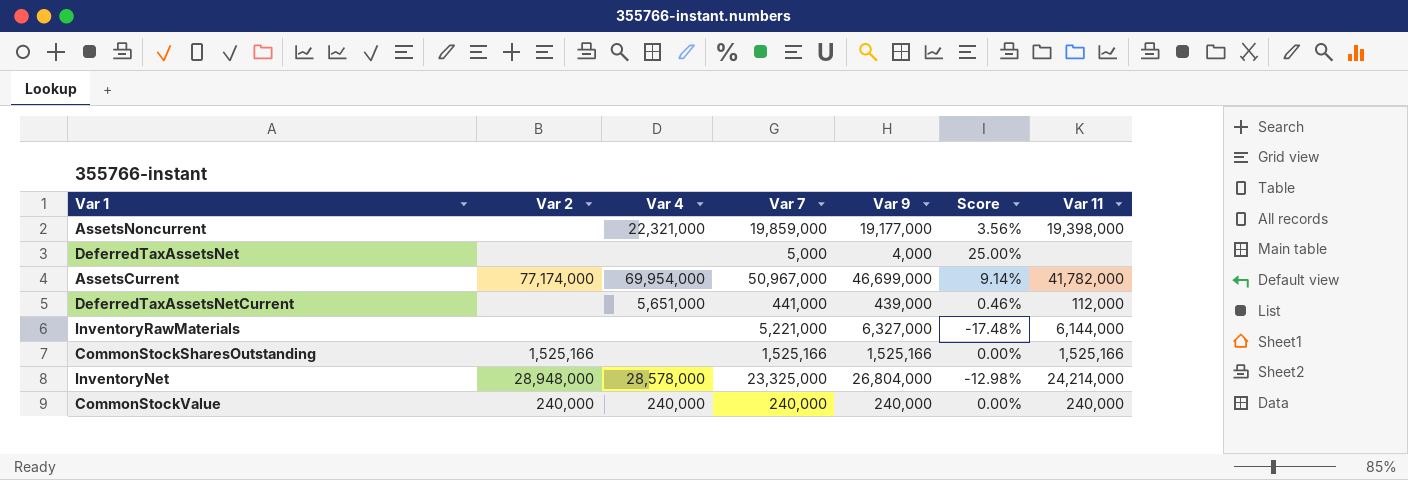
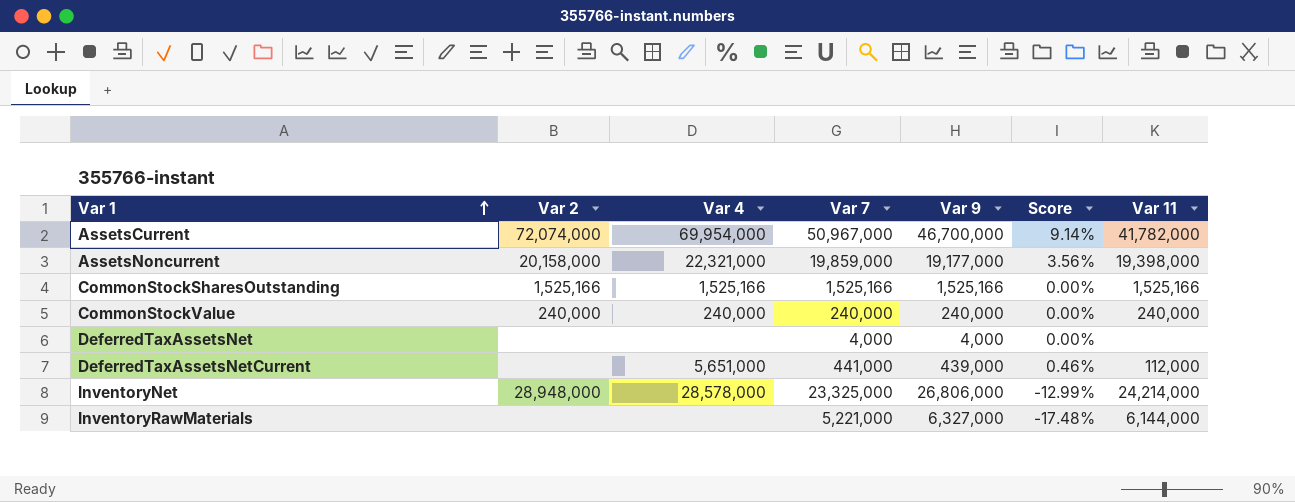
row order: none -> Var 1 ascending
AssetsCurrent | Var 2: 77,174,000 -> 72,074,000
AssetsCurrent | Var 9: 46,699,000 -> 46,700,000
AssetsNoncurrent | Var 2: none -> 20,158,000
CommonStockSharesOutstanding | Var 4: none -> 1,525,166
DeferredTaxAssetsNet | Var 7: 5,000 -> 4,000
DeferredTaxAssetsNet | Score: 25.00% -> 0.00%
InventoryNet | Var 9: 26,804,000 -> 26,806,000
InventoryNet | Score: -12.98% -> -12.99%

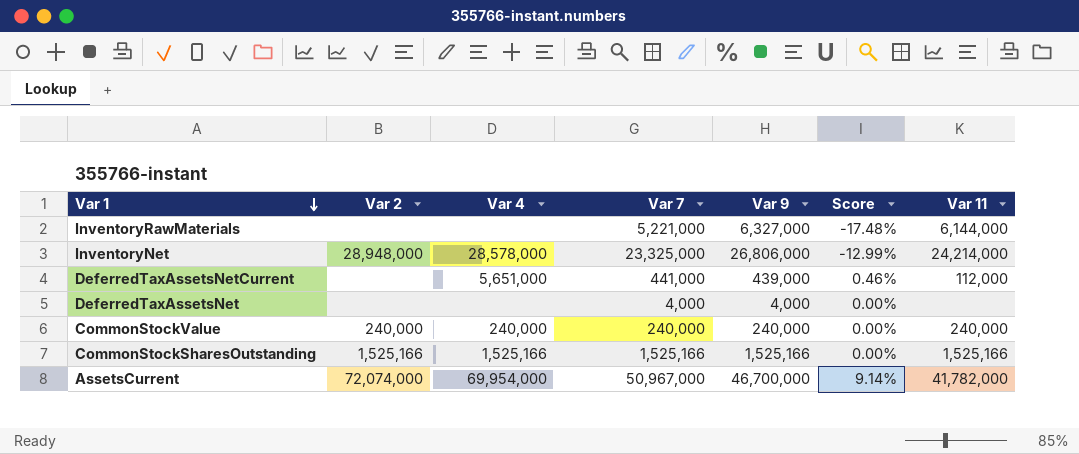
row order: Var 1 ascending -> Var 1 descending
row AssetsNoncurrent: 20,158,000 | 22,321,000 | 19,859,000 | 19,177,000 | 3.56% | 19,398,000 -> none

